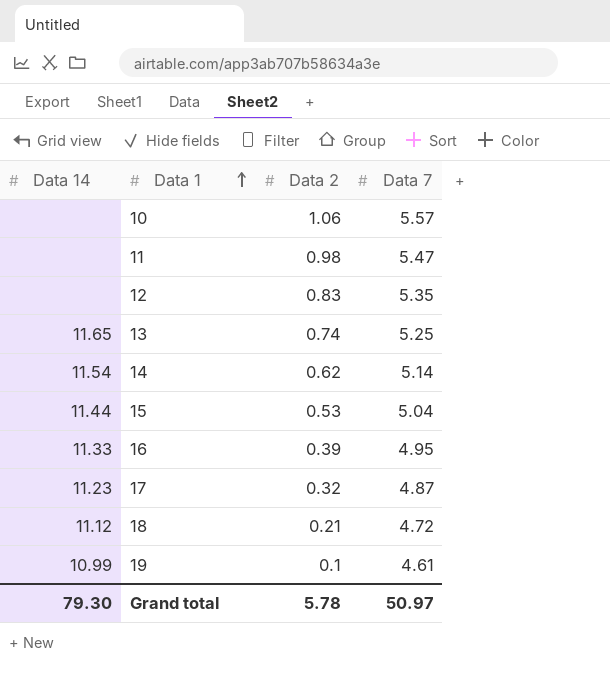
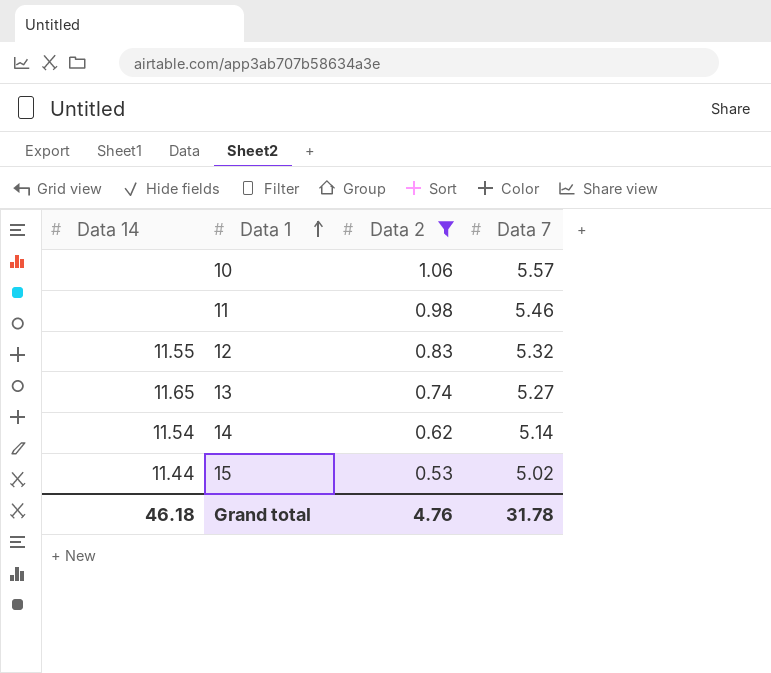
filter: none -> Data 2 >= 0.53
11 | Data 7: 5.47 -> 5.46
12 | Data 14: none -> 11.55
12 | Data 7: 5.35 -> 5.32
13 | Data 7: 5.25 -> 5.27
15 | Data 7: 5.04 -> 5.02
Grand total | Data 14: 79.30 -> 46.18
Grand total | Data 2: 5.78 -> 4.76
Grand total | Data 7: 50.97 -> 31.78

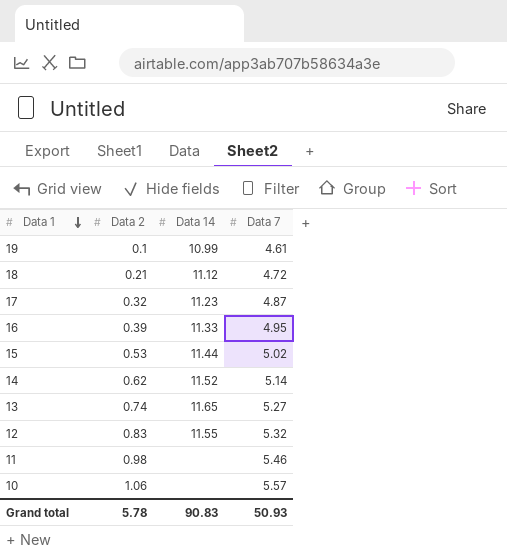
filter: Data 2 >= 0.53 -> none
row order: Data 1 ascending -> Data 1 descending
column Data 14 | position: 1 -> 3
14 | Data 14: 11.54 -> 11.52
Grand total | Data 2: 4.76 -> 5.78
Grand total | Data 14: 46.18 -> 90.83
Grand total | Data 7: 31.78 -> 50.93

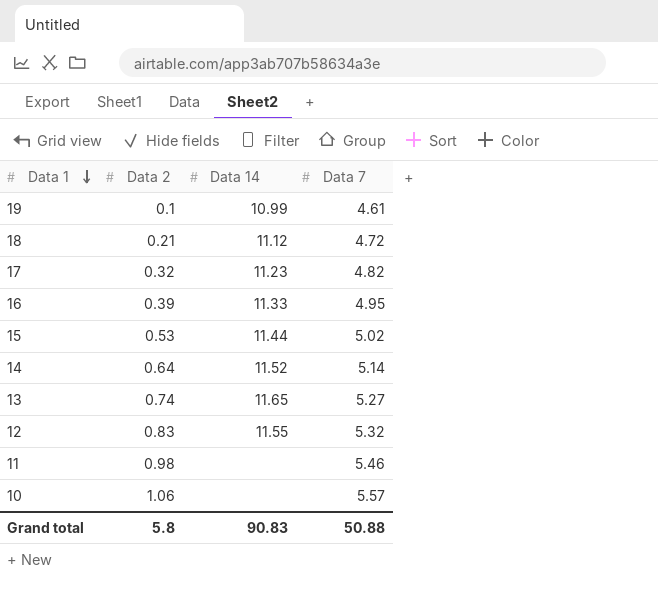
17 | Data 7: 4.87 -> 4.82
14 | Data 2: 0.62 -> 0.64
Grand total | Data 2: 5.78 -> 5.8
Grand total | Data 7: 50.93 -> 50.88

